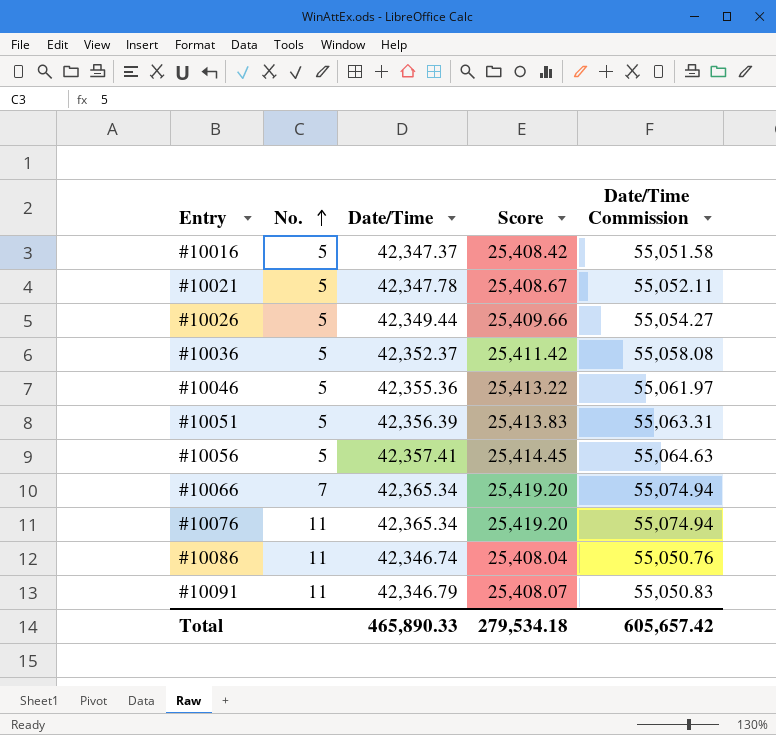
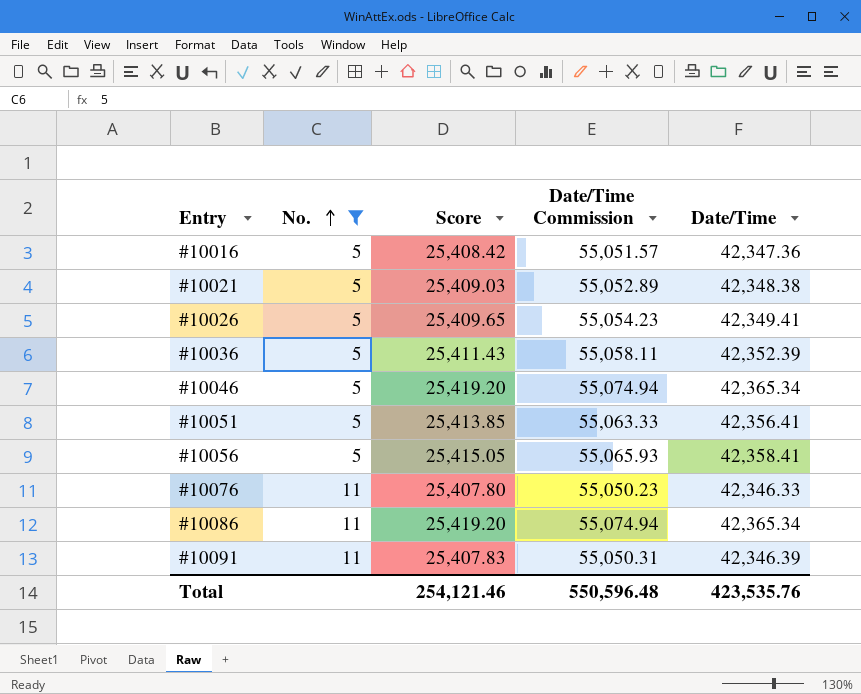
filter: none -> No. != 7
column Date/Time | position: 3 -> 5
#10016 | Date/Time Commission: 55,051.58 -> 55,051.57
#10016 | Date/Time: 42,347.37 -> 42,347.36
#10021 | Score: 25,408.67 -> 25,409.03
#10021 | Date/Time Commission: 55,052.11 -> 55,052.89
#10021 | Date/Time: 42,347.78 -> 42,348.38
#10026 | Score: 25,409.66 -> 25,409.65
#10026 | Date/Time Commission: 55,054.27 -> 55,054.23
#10026 | Date/Time: 42,349.44 -> 42,349.41
#10036 | Score: 25,411.42 -> 25,411.43
#10036 | Date/Time Commission: 55,058.08 -> 55,058.11
#10036 | Date/Time: 42,352.37 -> 42,352.39
#10046 | Score: 25,413.22 -> 25,419.20
#10046 | Date/Time Commission: 55,061.97 -> 55,074.94
#10046 | Date/Time: 42,355.36 -> 42,365.34
#10051 | Score: 25,413.83 -> 25,413.85
#10051 | Date/Time Commission: 55,063.31 -> 55,063.33
#10051 | Date/Time: 42,356.39 -> 42,356.41
#10056 | Score: 25,414.45 -> 25,415.05
#10056 | Date/Time Commission: 55,064.63 -> 55,065.93
#10056 | Date/Time: 42,357.41 -> 42,358.41
#10076 | Score: 25,419.20 -> 25,407.80
#10076 | Date/Time Commission: 55,074.94 -> 55,050.23
#10076 | Date/Time: 42,365.34 -> 42,346.33
#10086 | Score: 25,408.04 -> 25,419.20
#10086 | Date/Time Commission: 55,050.76 -> 55,074.94
#10086 | Date/Time: 42,346.74 -> 42,365.34
#10091 | Score: 25,408.07 -> 25,407.83
#10091 | Date/Time Commission: 55,050.83 -> 55,050.31
#10091 | Date/Time: 42,346.79 -> 42,346.39
Total | Score: 279,534.18 -> 254,121.46
Total | Date/Time Commission: 605,657.42 -> 550,596.48
Total | Date/Time: 465,890.33 -> 423,535.76

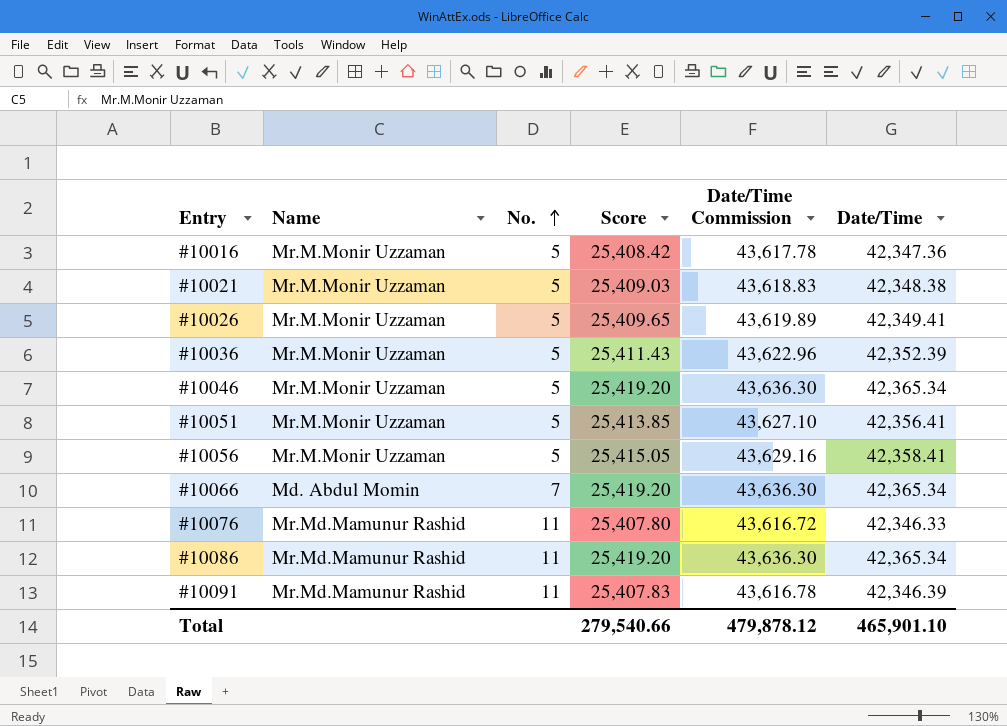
filter: No. != 7 -> none
column Name | position: none -> 2
column Date/Time Commission | formula: [Date/Time] * 1.3 -> [Date/Time] * 1.03
Total | Score: 254,121.46 -> 279,540.66
Total | Date/Time Commission: 550,596.48 -> 479,878.12
Total | Date/Time: 423,535.76 -> 465,901.10

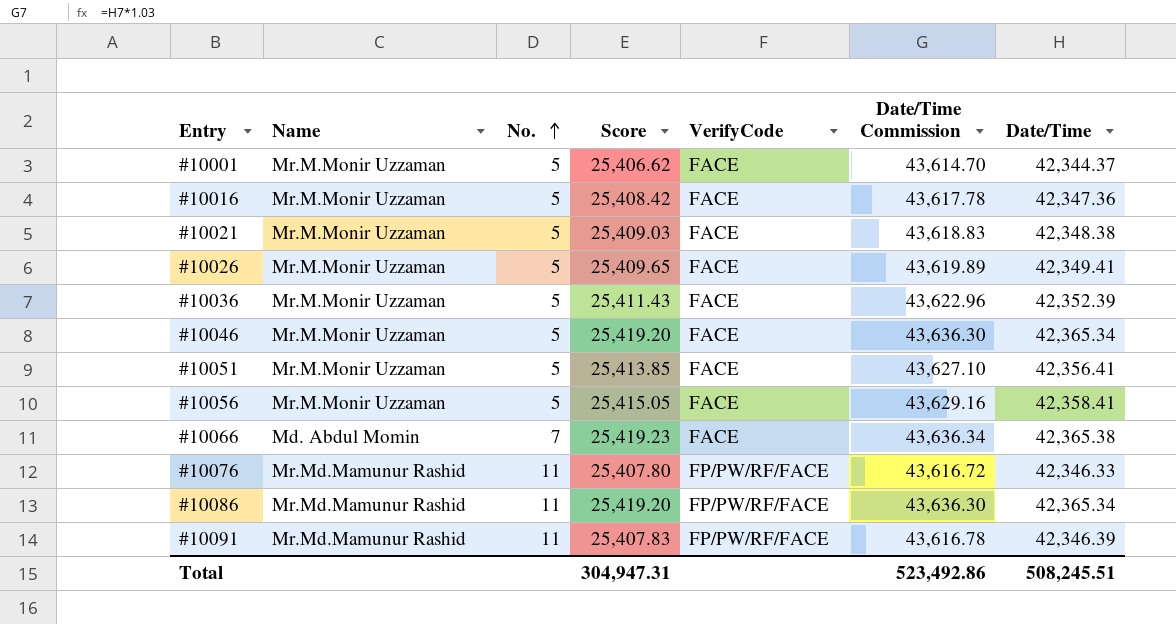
column VerifyCode | position: none -> 5
row #10001: none -> Mr.M.Monir Uzzaman | 5 | 25,406.62 | FACE | 43,614.70 | 42,344.37
#10066 | Score: 25,419.20 -> 25,419.23
#10066 | Date/Time Commission: 43,636.30 -> 43,636.34
#10066 | Date/Time: 42,365.34 -> 42,365.38
Total | Score: 279,540.66 -> 304,947.31
Total | Date/Time Commission: 479,878.12 -> 523,492.86
Total | Date/Time: 465,901.10 -> 508,245.51

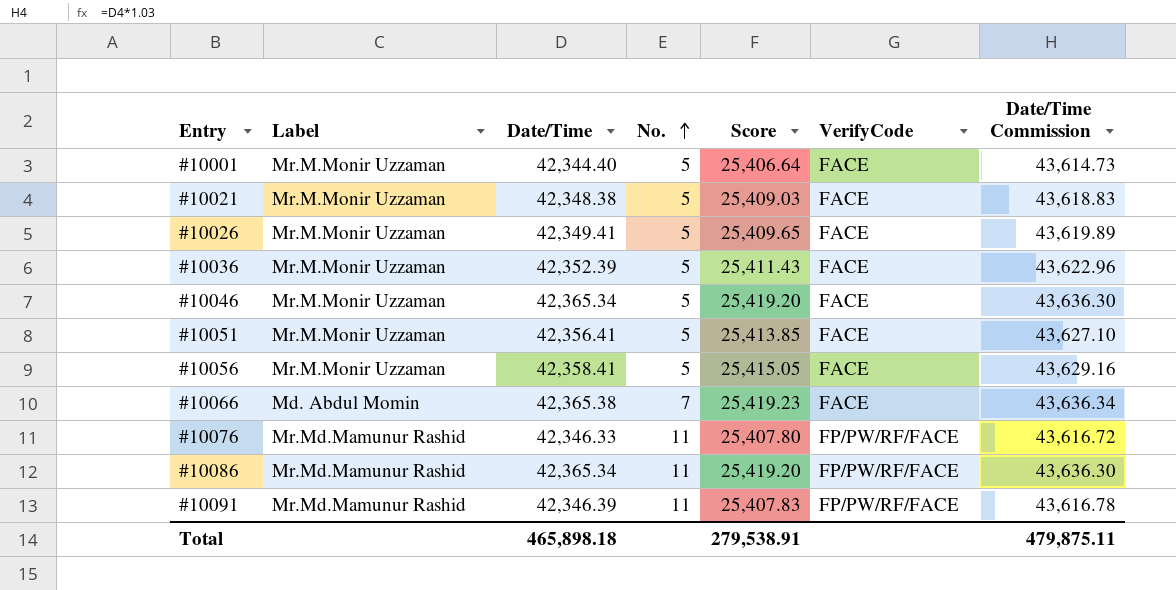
column name: Name -> Label
column Date/Time | position: 7 -> 3
row #10016: Mr.M.Monir Uzzaman | 5 | 25,408.42 | FACE | 43,617.78 | 42,347.36 -> none
#10001 | Date/Time: 42,344.37 -> 42,344.40
#10001 | Score: 25,406.62 -> 25,406.64
#10001 | Date/Time Commission: 43,614.70 -> 43,614.73
Total | Date/Time: 508,245.51 -> 465,898.18
Total | Score: 304,947.31 -> 279,538.91
Total | Date/Time Commission: 523,492.86 -> 479,875.11

